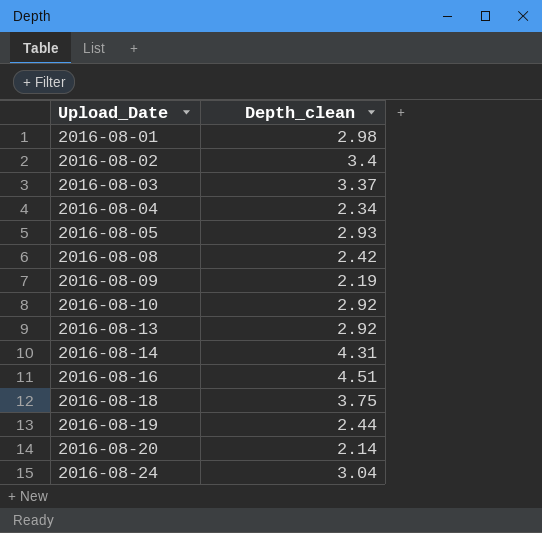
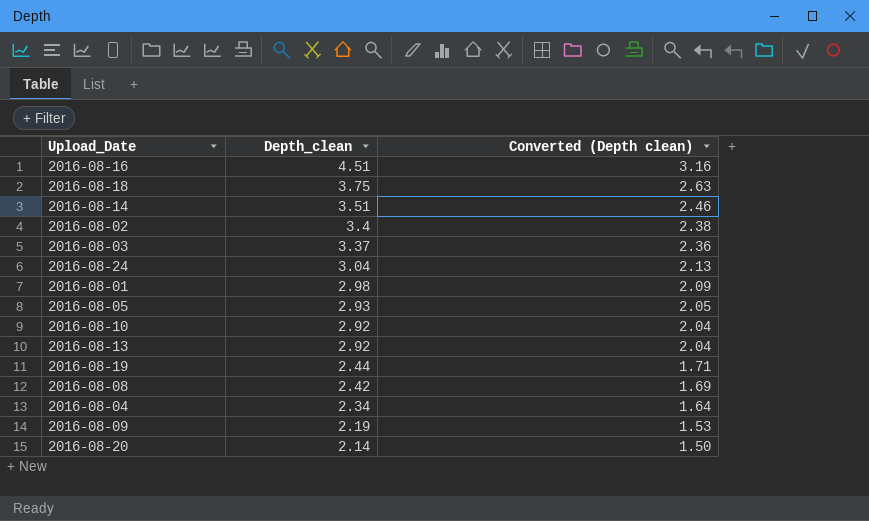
row order: Upload_Date ascending -> Depth_clean descending
column Converted (Depth clean) | formula: none -> [Depth_clean] * 0.7
2016-08-14 | Depth_clean: 4.31 -> 3.51

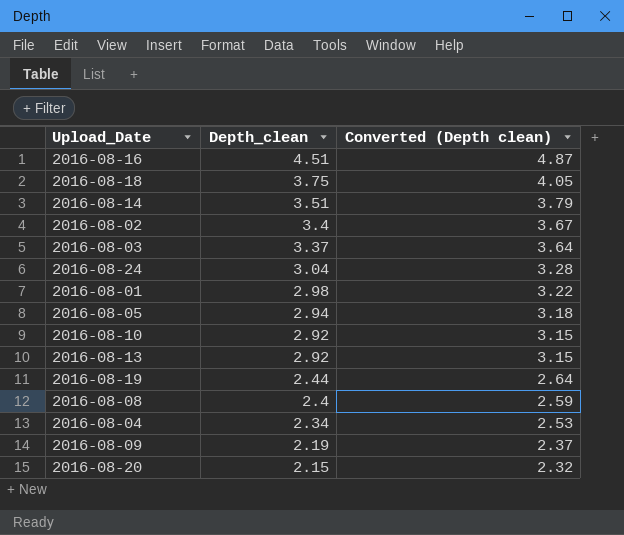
column Converted (Depth clean) | formula: [Depth_clean] * 0.7 -> [Depth_clean] * 1.08
2016-08-05 | Depth_clean: 2.93 -> 2.94
2016-08-08 | Depth_clean: 2.42 -> 2.4
2016-08-20 | Depth_clean: 2.14 -> 2.15

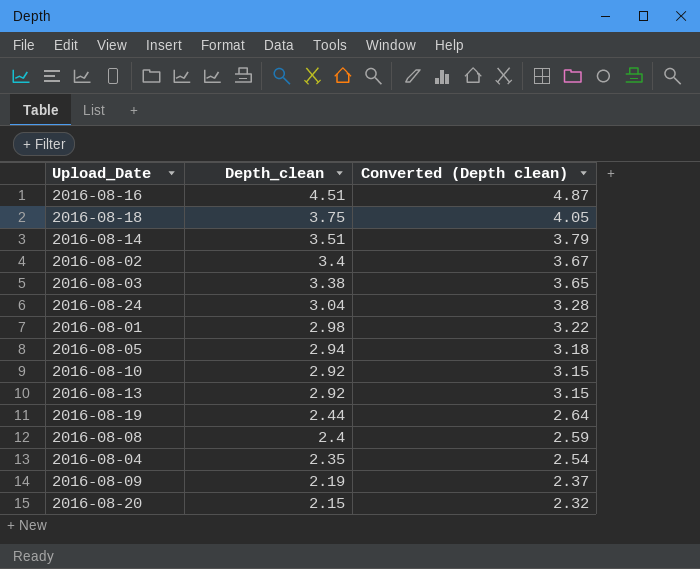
2016-08-03 | Depth_clean: 3.37 -> 3.38
2016-08-03 | Converted (Depth clean): 3.64 -> 3.65
2016-08-04 | Depth_clean: 2.34 -> 2.35
2016-08-04 | Converted (Depth clean): 2.53 -> 2.54

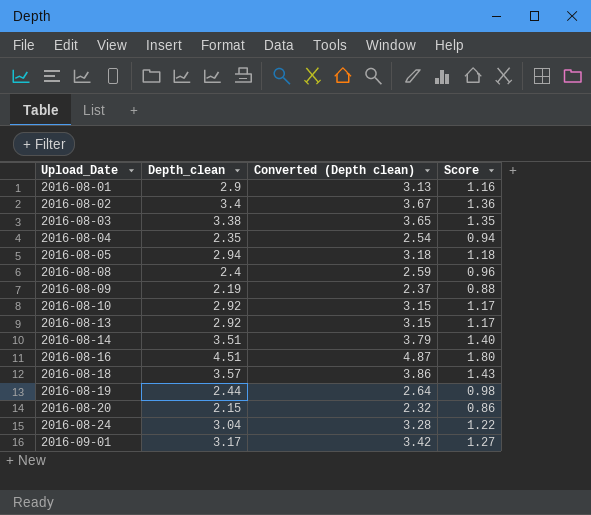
row order: Depth_clean descending -> Upload_Date ascending
column Score | formula: none -> [Depth_clean] * 0.4
2016-08-01 | Depth_clean: 2.98 -> 2.9
2016-08-01 | Converted (Depth clean): 3.22 -> 3.13
2016-08-18 | Depth_clean: 3.75 -> 3.57
2016-08-18 | Converted (Depth clean): 4.05 -> 3.86
row 2016-09-01: none -> 3.17 | 3.42 | 1.27

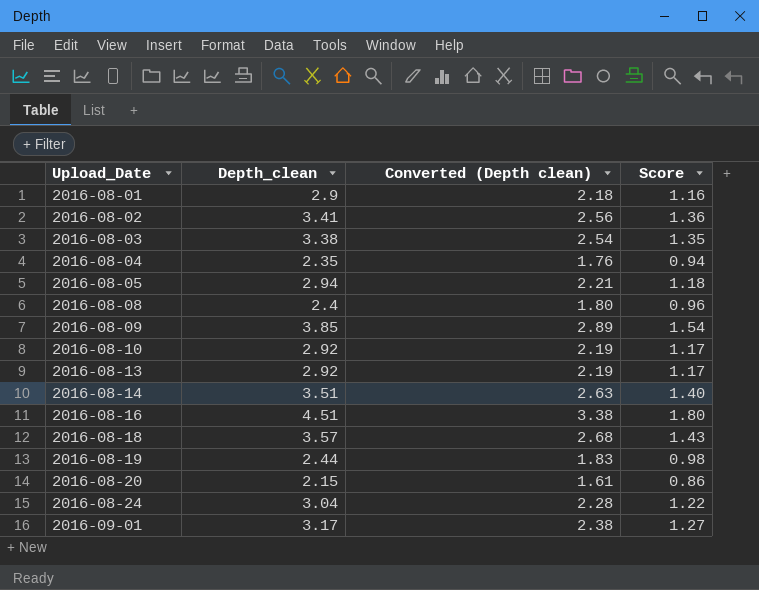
column Converted (Depth clean) | formula: [Depth_clean] * 1.08 -> [Depth_clean] * 0.75
2016-08-02 | Depth_clean: 3.4 -> 3.41
2016-08-09 | Depth_clean: 2.19 -> 3.85
2016-08-09 | Score: 0.88 -> 1.54

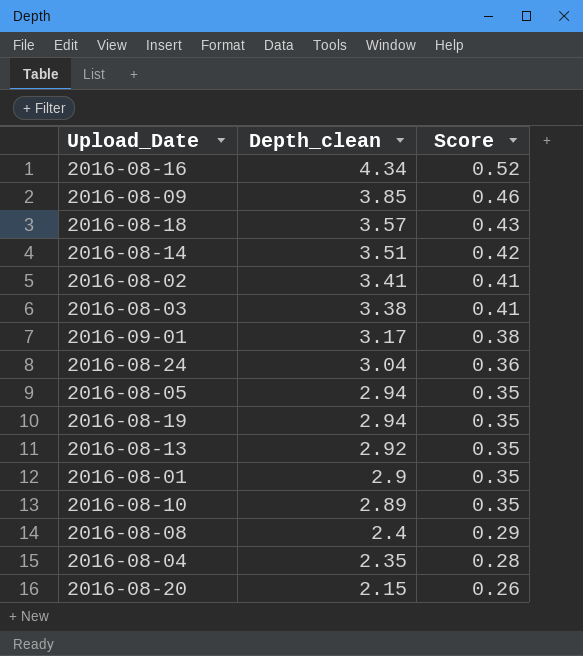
row order: Upload_Date ascending -> Depth_clean descending
column Converted (Depth clean) | formula: [Depth_clean] * 0.75 -> none
column Score | formula: [Depth_clean] * 0.4 -> [Depth_clean] * 0.12
2016-08-16 | Depth_clean: 4.51 -> 4.34
2016-08-19 | Depth_clean: 2.44 -> 2.94
2016-08-10 | Depth_clean: 2.92 -> 2.89

